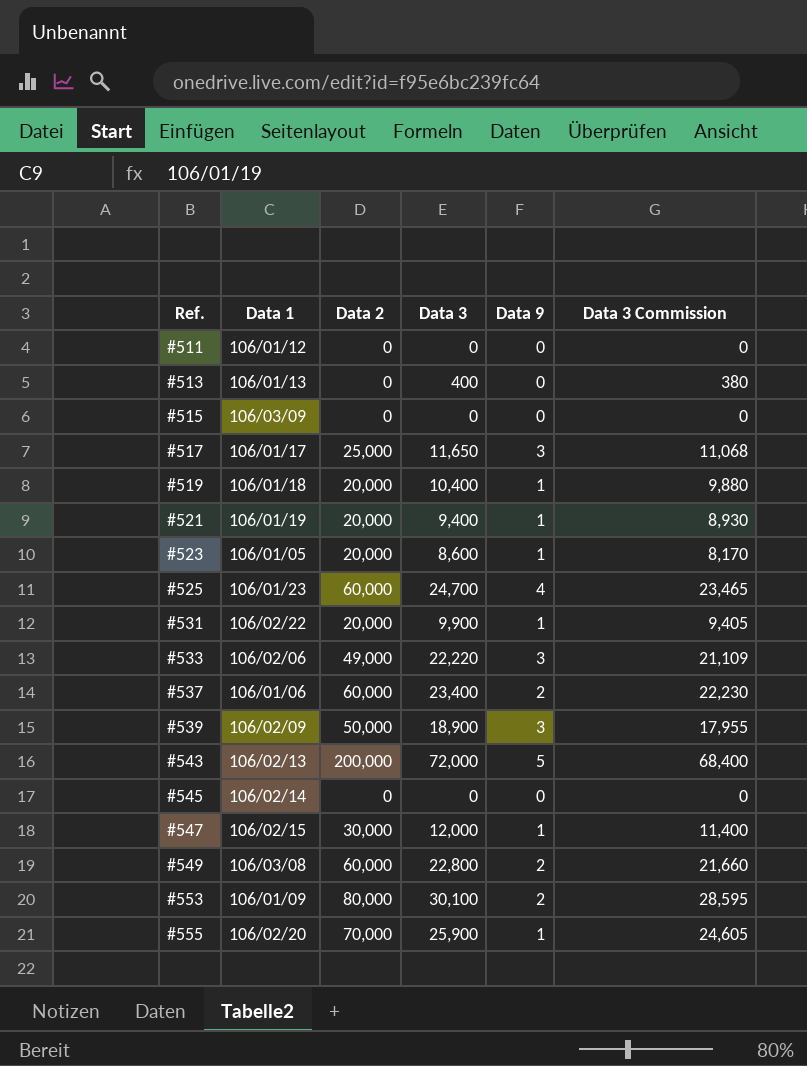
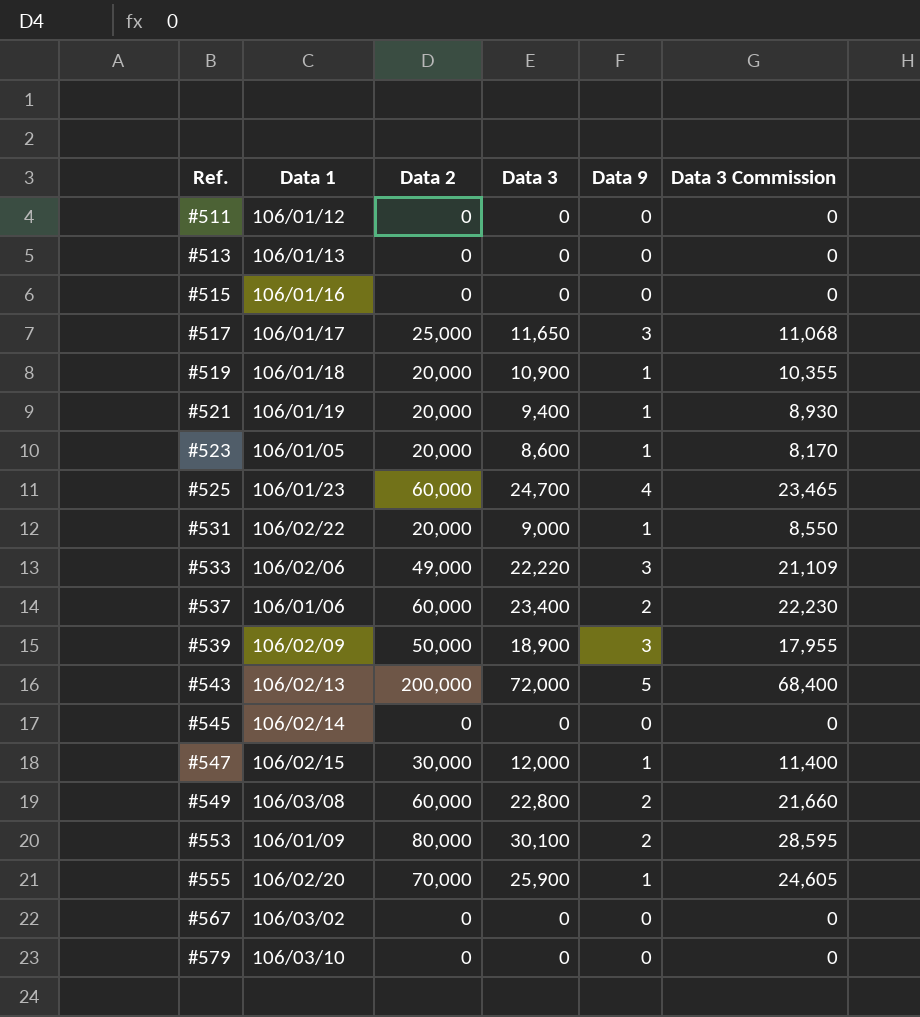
#513 | Data 3: 400 -> 0
#513 | Data 3 Commission: 380 -> 0
#515 | Data 1: 106/03/09 -> 106/01/16
#519 | Data 3: 10,400 -> 10,900
#519 | Data 3 Commission: 9,880 -> 10,355
#531 | Data 3: 9,900 -> 9,000
#531 | Data 3 Commission: 9,405 -> 8,550
row #567: none -> 106/03/02 | 0 | 0 | 0 | 0
row #579: none -> 106/03/10 | 0 | 0 | 0 | 0

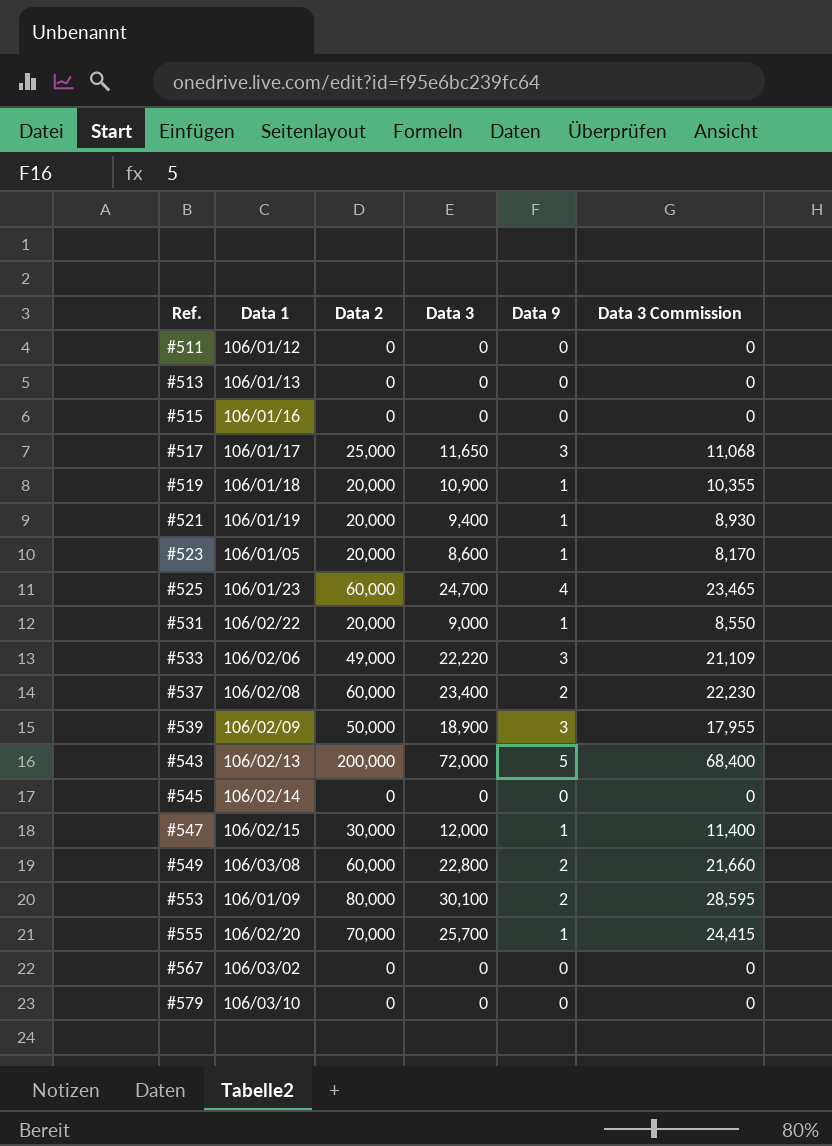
#537 | Data 1: 106/01/06 -> 106/02/08
#555 | Data 3: 25,900 -> 25,700
#555 | Data 3 Commission: 24,605 -> 24,415

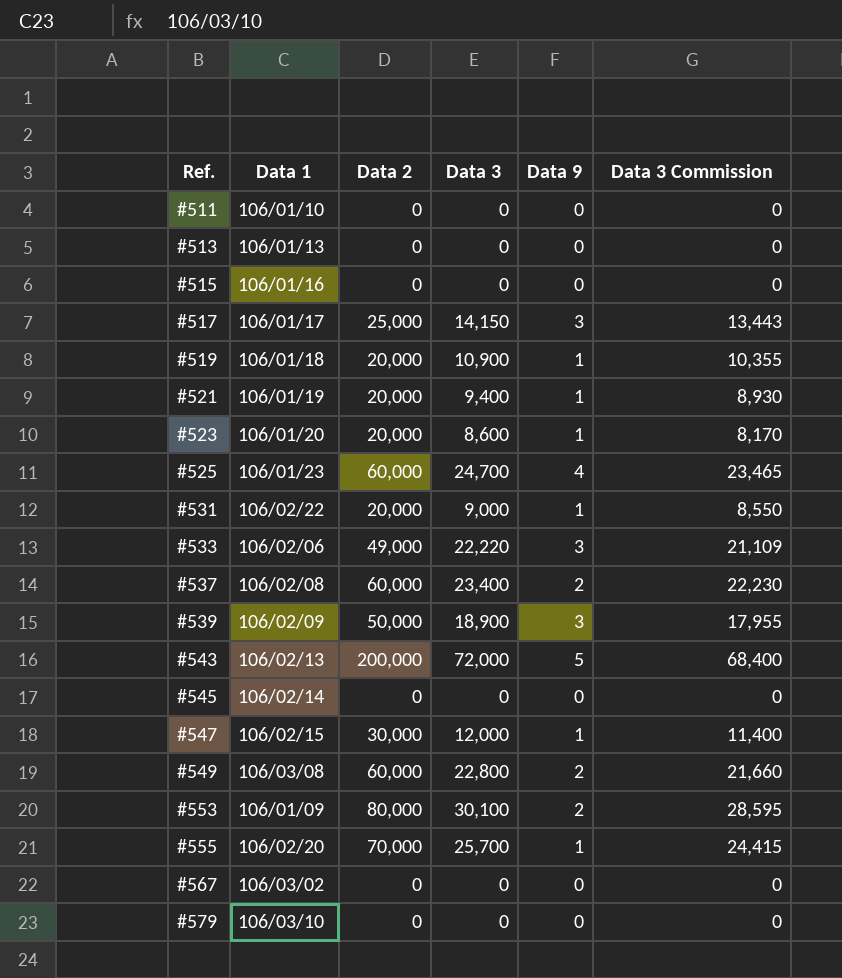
#511 | Data 1: 106/01/12 -> 106/01/10
#517 | Data 3: 11,650 -> 14,150
#517 | Data 3 Commission: 11,068 -> 13,443
#523 | Data 1: 106/01/05 -> 106/01/20

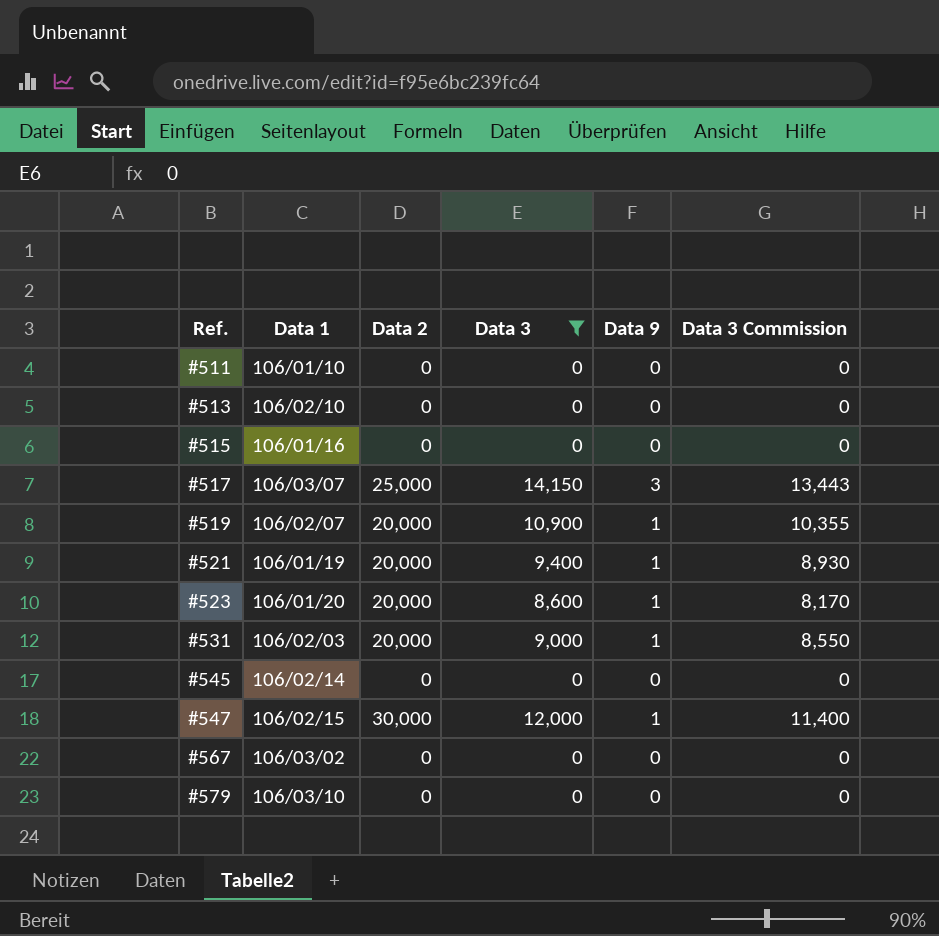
filter: none -> Data 3 <= 14,150
#513 | Data 1: 106/01/13 -> 106/02/10
#517 | Data 1: 106/01/17 -> 106/03/07
#519 | Data 1: 106/01/18 -> 106/02/07
#531 | Data 1: 106/02/22 -> 106/02/03

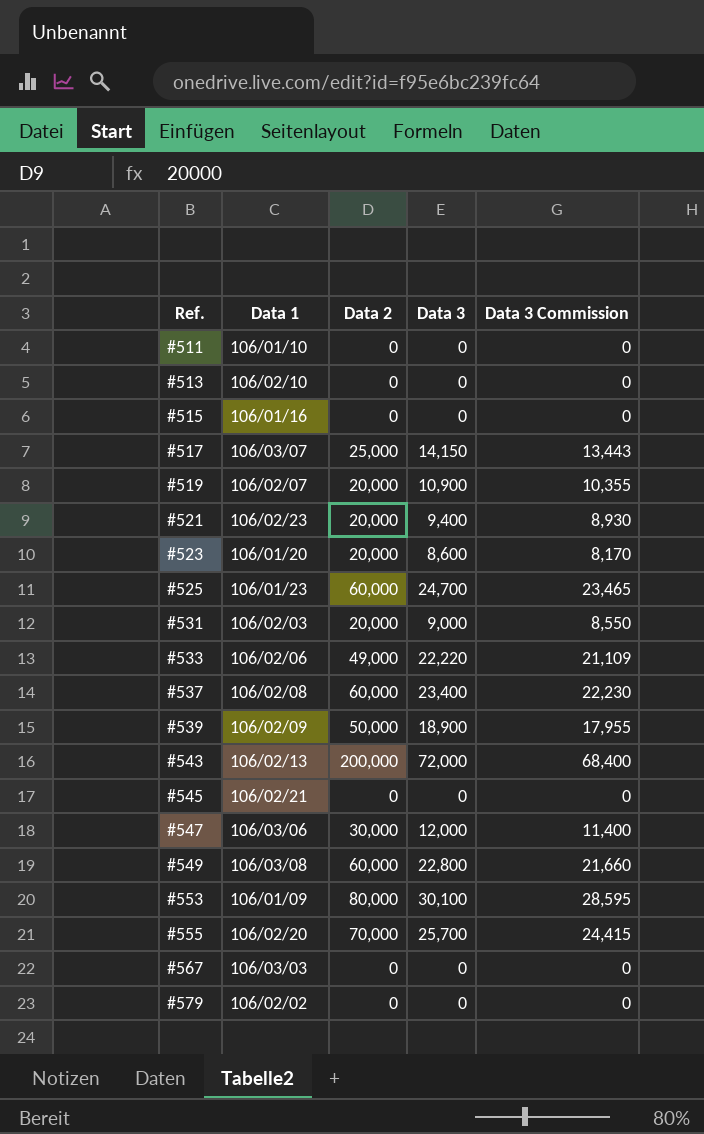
filter: Data 3 <= 14,150 -> none
column Data 9 | position: 5 -> none
#521 | Data 1: 106/01/19 -> 106/02/23
#545 | Data 1: 106/02/14 -> 106/02/21
#547 | Data 1: 106/02/15 -> 106/03/06
#567 | Data 1: 106/03/02 -> 106/03/03
#579 | Data 1: 106/03/10 -> 106/02/02

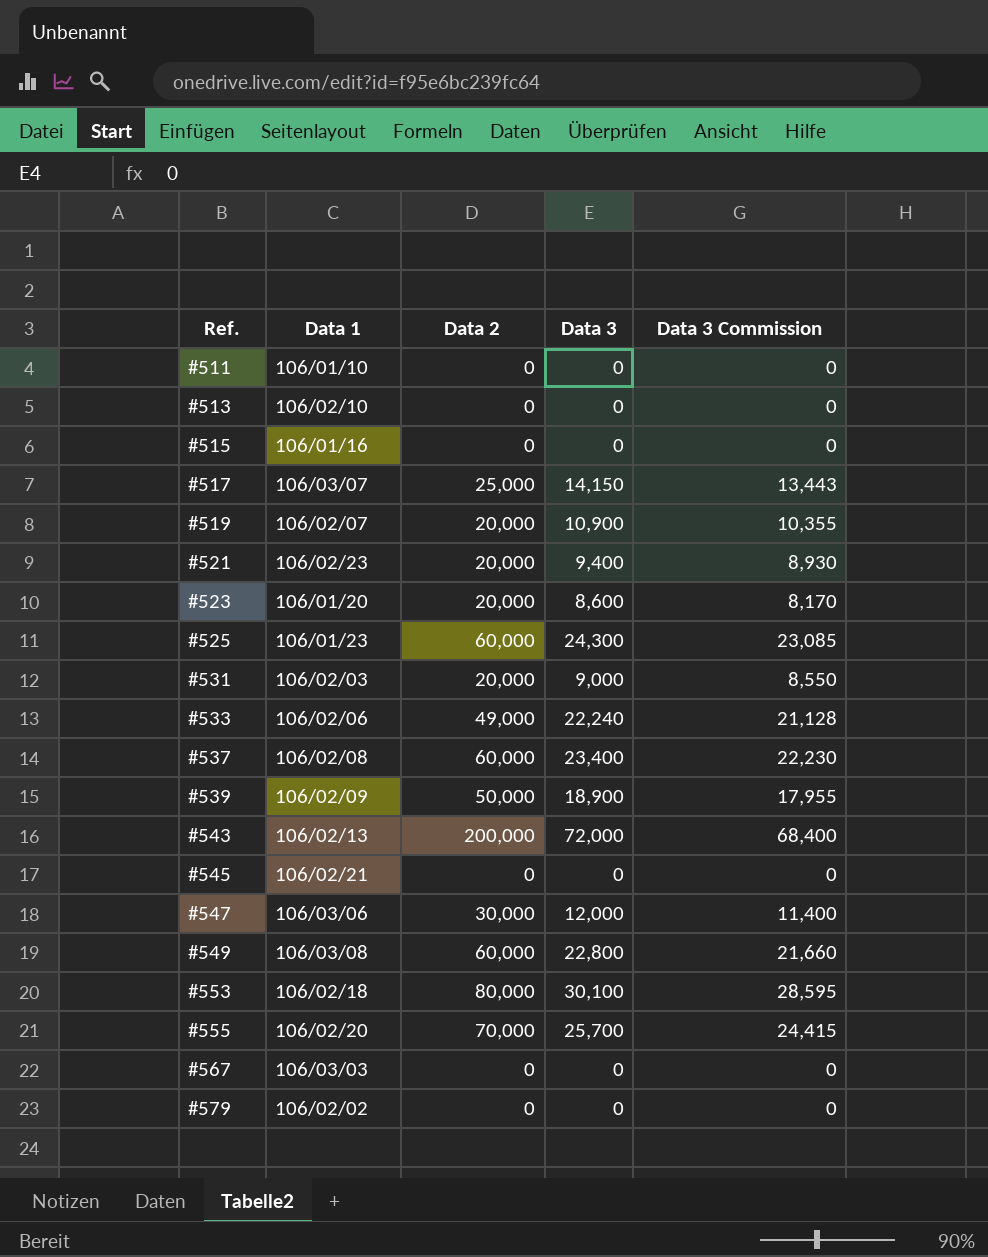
#525 | Data 3: 24,700 -> 24,300
#525 | Data 3 Commission: 23,465 -> 23,085
#533 | Data 3: 22,220 -> 22,240
#533 | Data 3 Commission: 21,109 -> 21,128
#553 | Data 1: 106/01/09 -> 106/02/18

